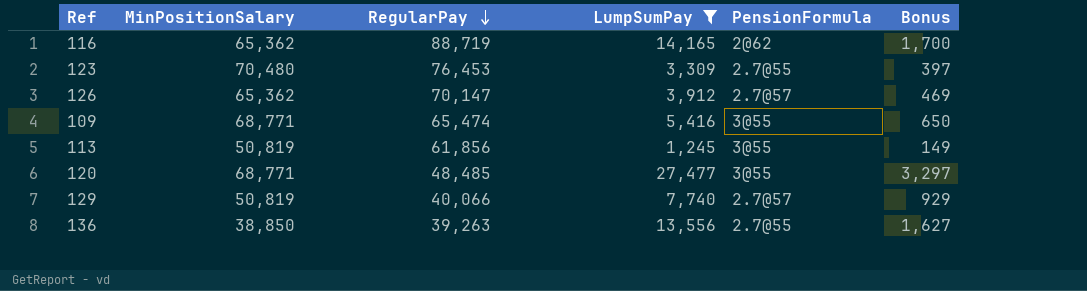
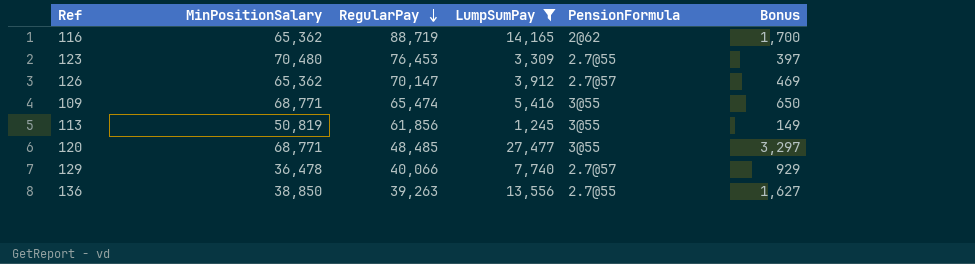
129 | MinPositionSalary: 50,819 -> 36,478

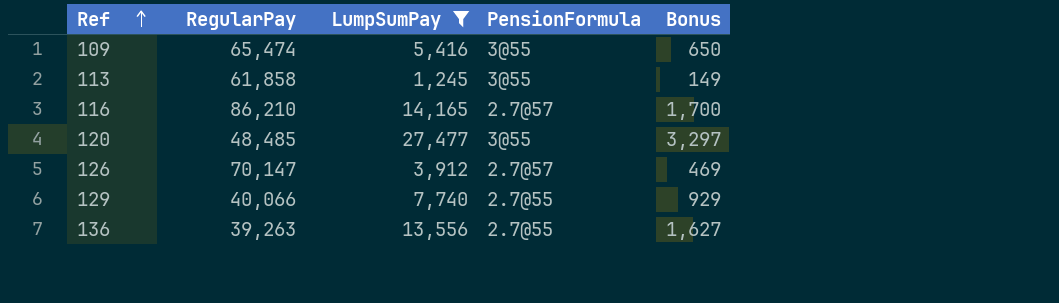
row order: RegularPay descending -> Ref ascending
column MinPositionSalary | position: 2 -> none
row 123: 70,480 | 76,453 | 3,309 | 2.7@55 | 397 -> none
113 | RegularPay: 61,856 -> 61,858
116 | RegularPay: 88,719 -> 86,210
116 | PensionFormula: 2@62 -> 2.7@57
129 | PensionFormula: 2.7@57 -> 2.7@55

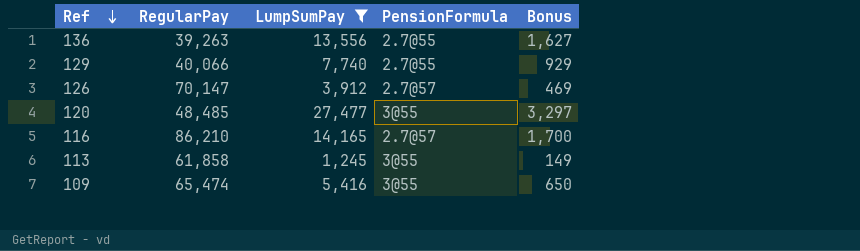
row order: Ref ascending -> Ref descending

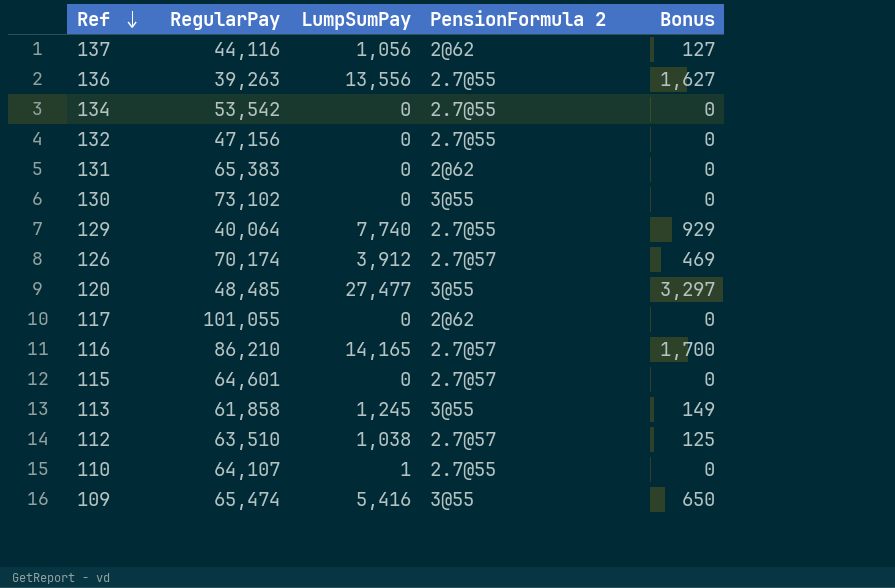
filter: LumpSumPay >= 1,245 -> none
column name: PensionFormula -> PensionFormula 2
129 | RegularPay: 40,066 -> 40,064
126 | RegularPay: 70,147 -> 70,174

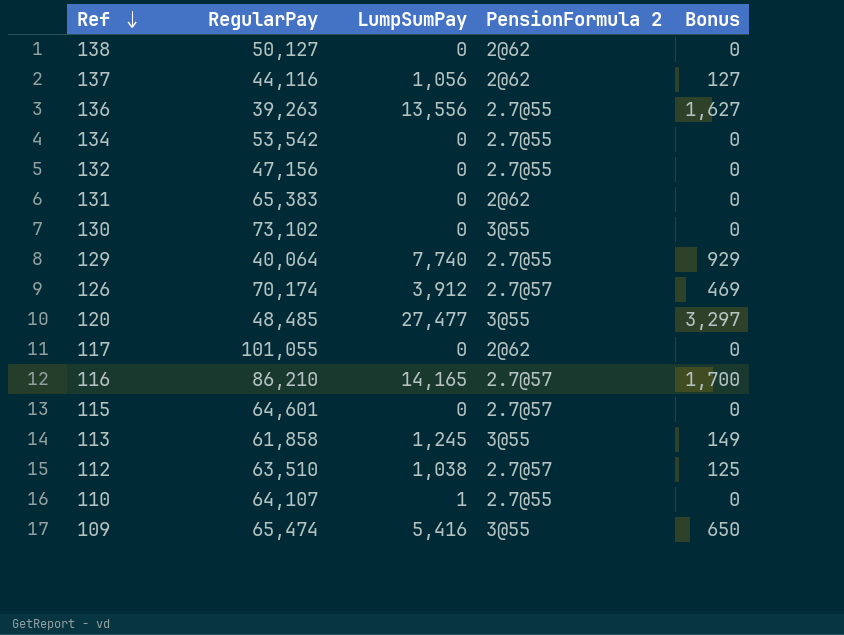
row 138: none -> 50,127 | 0 | 2@62 | 0

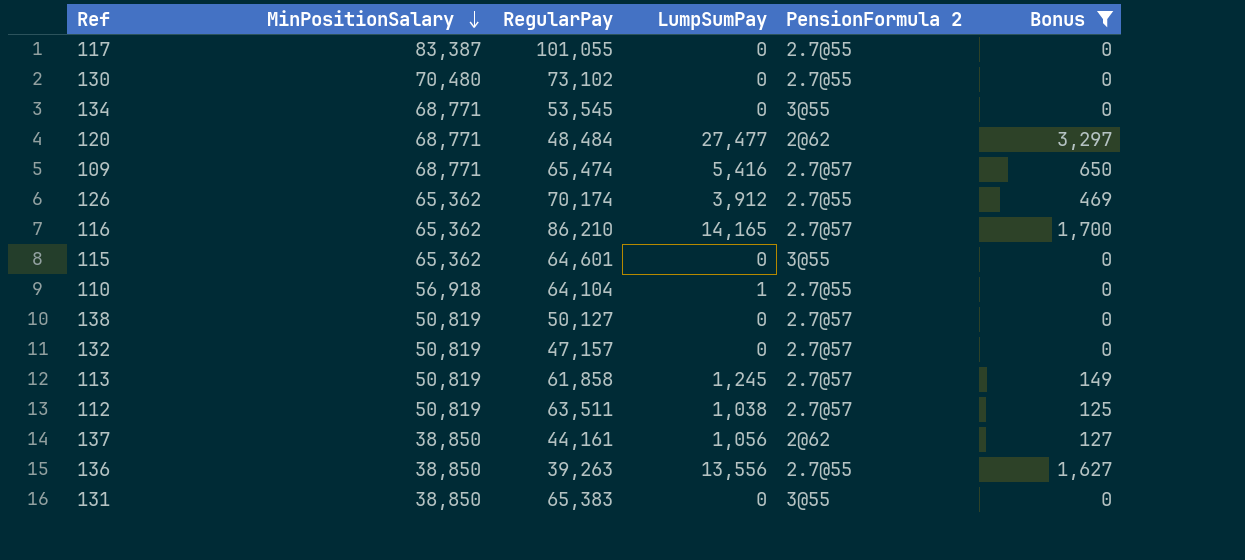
filter: none -> Bonus != 929
row order: Ref descending -> MinPositionSalary descending
column MinPositionSalary | position: none -> 2
117 | PensionFormula 2: 2@62 -> 2.7@55
130 | PensionFormula 2: 3@55 -> 2.7@55
134 | RegularPay: 53,542 -> 53,545
134 | PensionFormula 2: 2.7@55 -> 3@55
120 | RegularPay: 48,485 -> 48,484
120 | PensionFormula 2: 3@55 -> 2@62
109 | PensionFormula 2: 3@55 -> 2.7@57
126 | PensionFormula 2: 2.7@57 -> 2.7@55
115 | PensionFormula 2: 2.7@57 -> 3@55
110 | RegularPay: 64,107 -> 64,104
138 | PensionFormula 2: 2@62 -> 2.7@57
132 | RegularPay: 47,156 -> 47,157
132 | PensionFormula 2: 2.7@55 -> 2.7@57
113 | PensionFormula 2: 3@55 -> 2.7@57
112 | RegularPay: 63,510 -> 63,511
137 | RegularPay: 44,116 -> 44,161
131 | PensionFormula 2: 2@62 -> 3@55

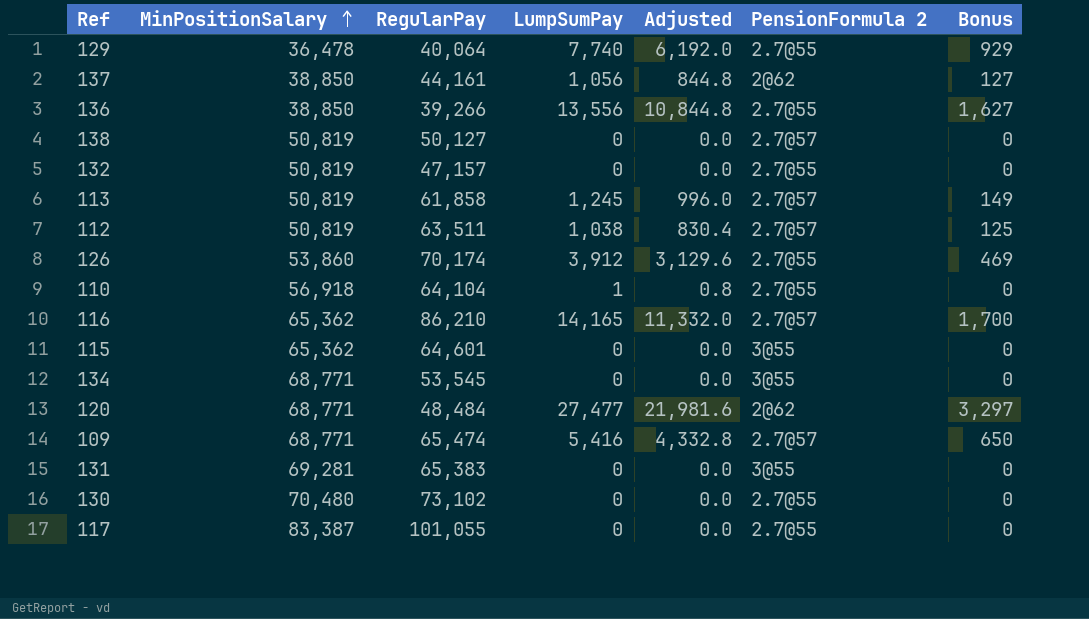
filter: Bonus != 929 -> none
row order: MinPositionSalary descending -> MinPositionSalary ascending
column Adjusted | formula: none -> [LumpSumPay] * 0.8
136 | RegularPay: 39,263 -> 39,266
132 | PensionFormula 2: 2.7@57 -> 2.7@55
126 | MinPositionSalary: 65,362 -> 53,860
131 | MinPositionSalary: 38,850 -> 69,281

